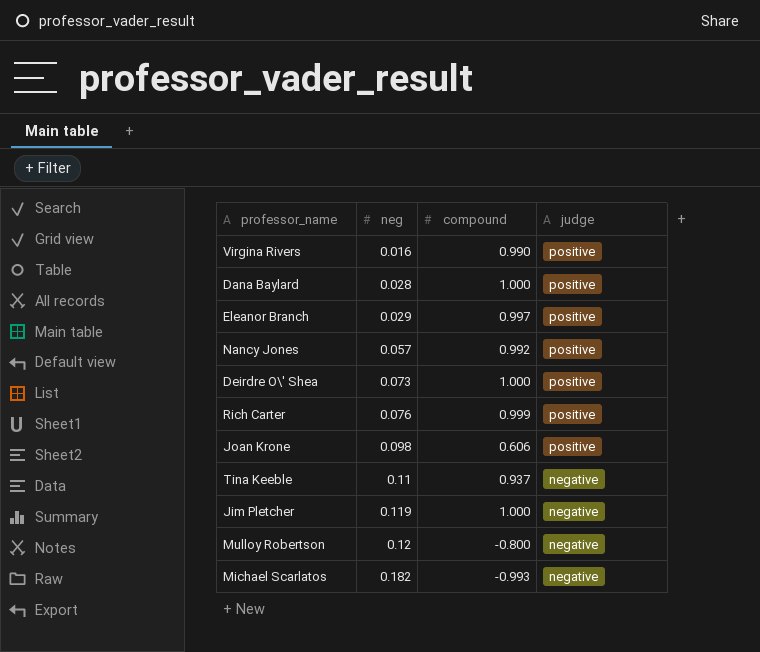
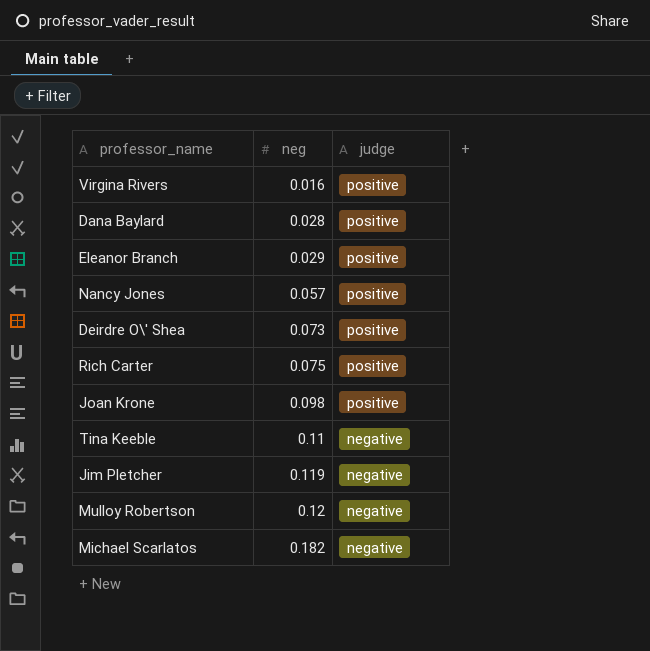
column compound | position: 3 -> none
Rich Carter | neg: 0.076 -> 0.075

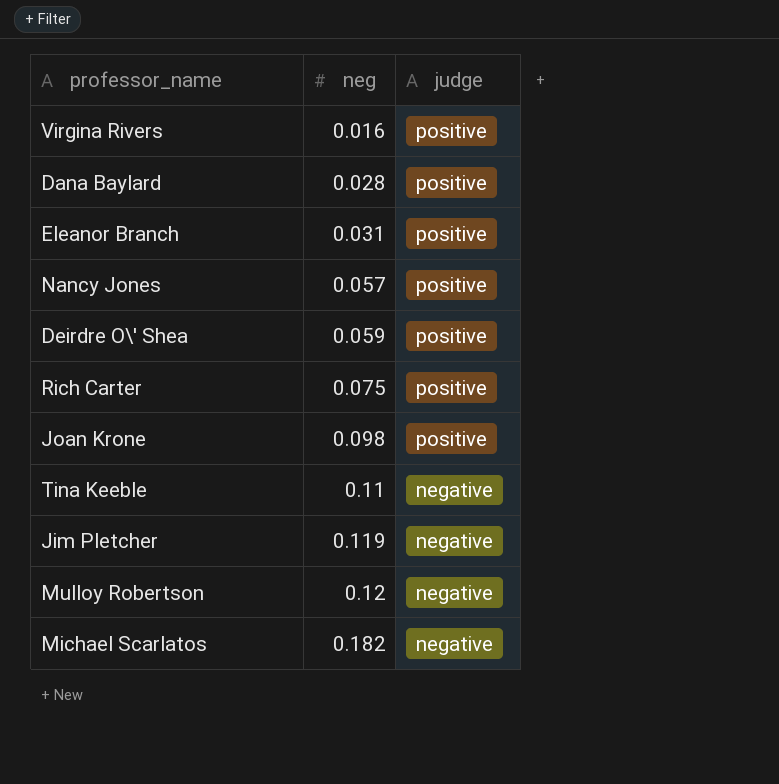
Eleanor Branch | neg: 0.029 -> 0.031
Deirdre O\' Shea | neg: 0.073 -> 0.059

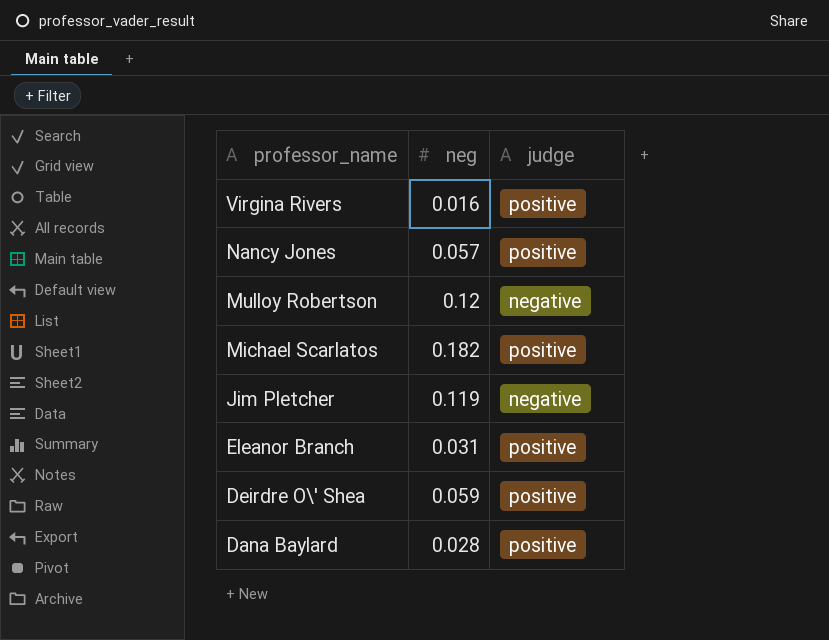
row order: neg ascending -> professor_name descending
row Rich Carter: 0.075 | positive -> none
row Joan Krone: 0.098 | positive -> none
row Tina Keeble: 0.11 | negative -> none
Michael Scarlatos | judge: negative -> positive

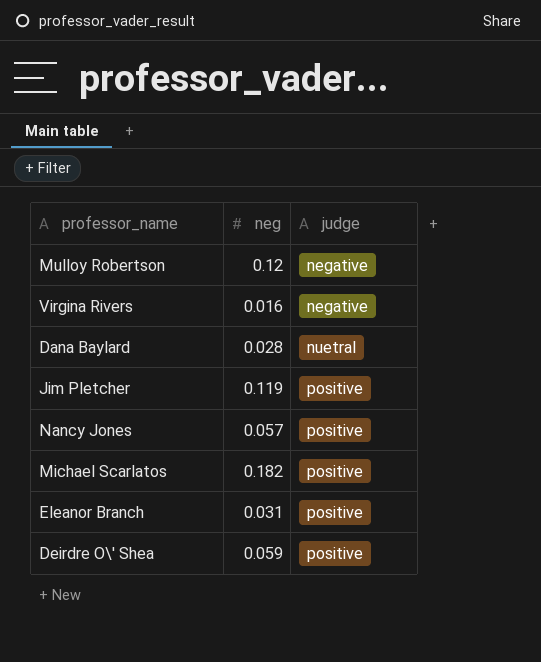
row order: professor_name descending -> judge ascending
Virgina Rivers | judge: positive -> negative
Dana Baylard | judge: positive -> nuetral
Jim Pletcher | judge: negative -> positive

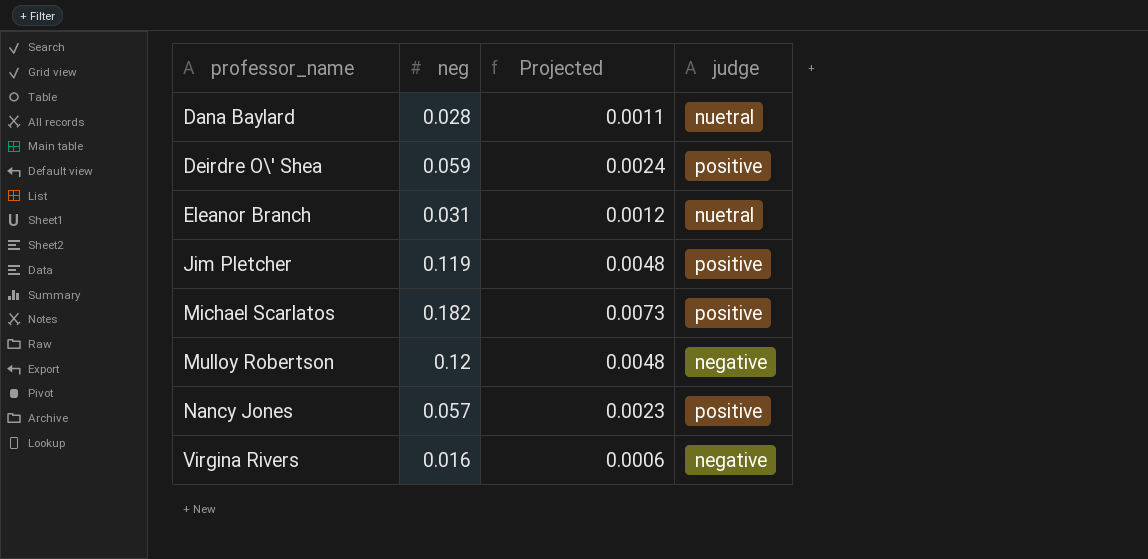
row order: judge ascending -> professor_name ascending
column Projected | formula: none -> [neg] * 0.04
Eleanor Branch | judge: positive -> nuetral

